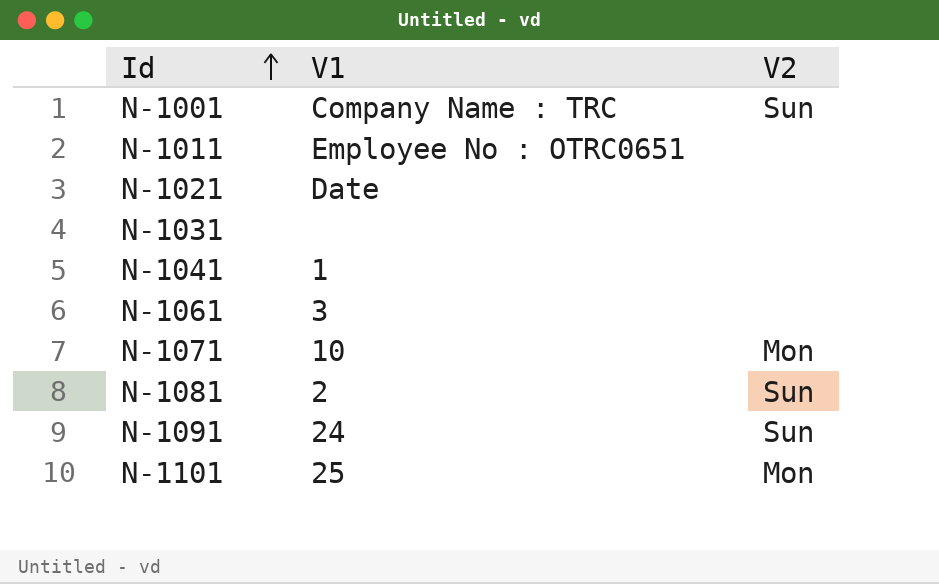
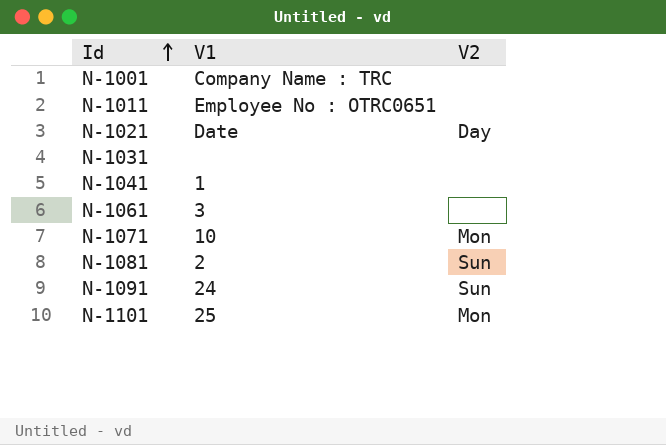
N-1001 | V2: Sun -> none
N-1021 | V2: none -> Day

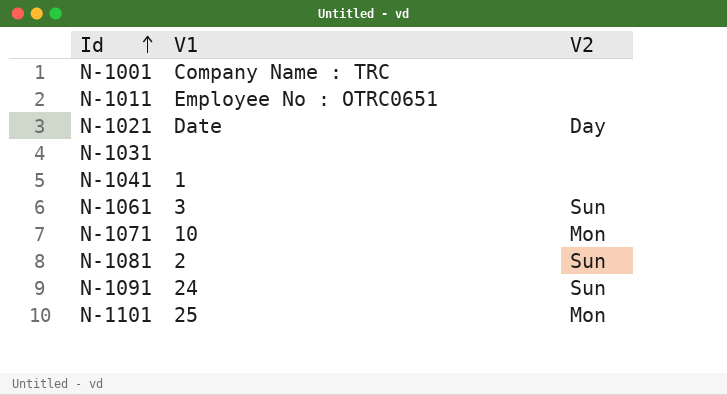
N-1061 | V2: none -> Sun

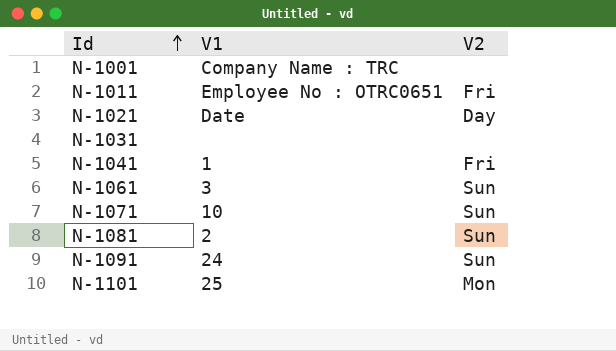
N-1011 | V2: none -> Fri
N-1041 | V2: none -> Fri
N-1071 | V2: Mon -> Sun

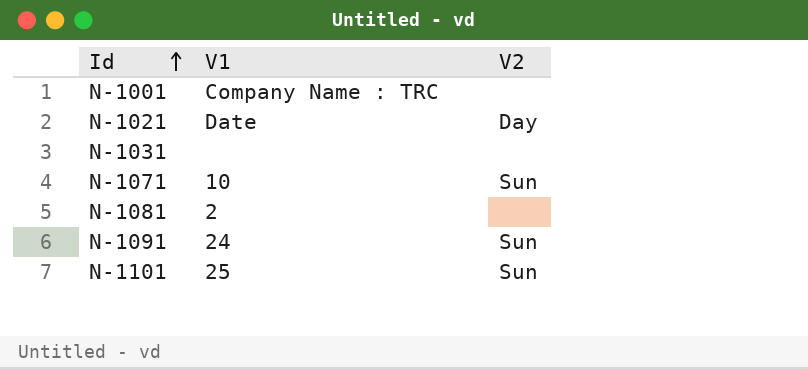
row N-1011: Employee No : OTRC0651 | Fri -> none
row N-1041: 1 | Fri -> none
row N-1061: 3 | Sun -> none
N-1081 | V2: Sun -> none
N-1101 | V2: Mon -> Sun

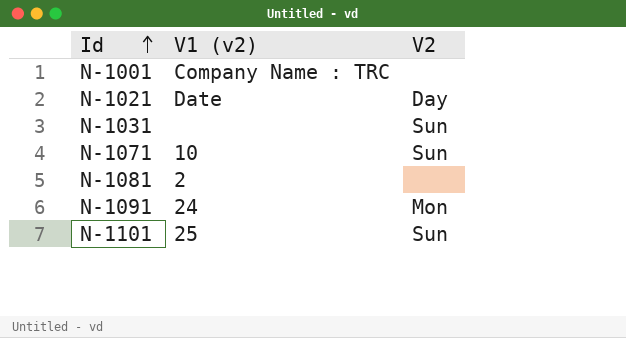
column name: V1 -> V1 (v2)
N-1031 | V2: none -> Sun
N-1091 | V2: Sun -> Mon

